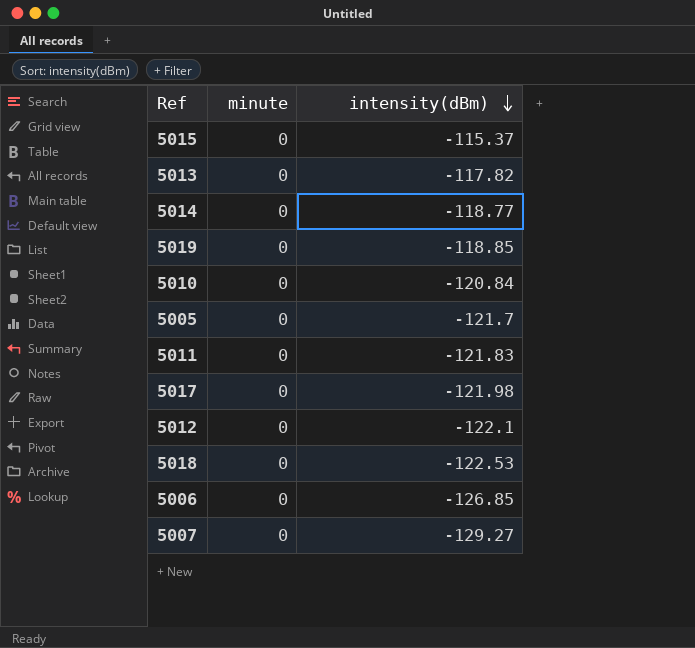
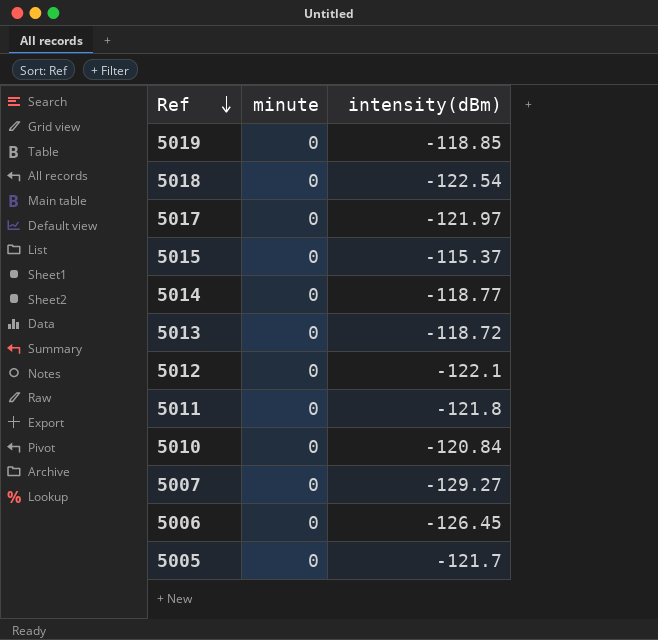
row order: intensity(dBm) descending -> Ref descending
5018 | intensity(dBm): -122.53 -> -122.54
5017 | intensity(dBm): -121.98 -> -121.97
5013 | intensity(dBm): -117.82 -> -118.72
5011 | intensity(dBm): -121.83 -> -121.8
5006 | intensity(dBm): -126.85 -> -126.45

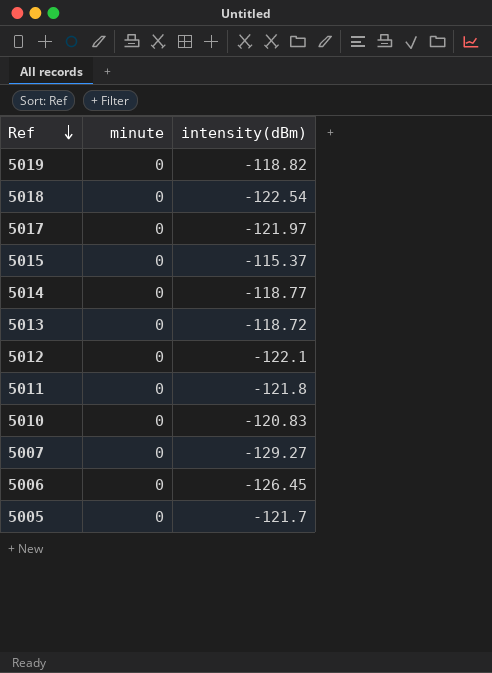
5019 | intensity(dBm): -118.85 -> -118.82
5010 | intensity(dBm): -120.84 -> -120.83

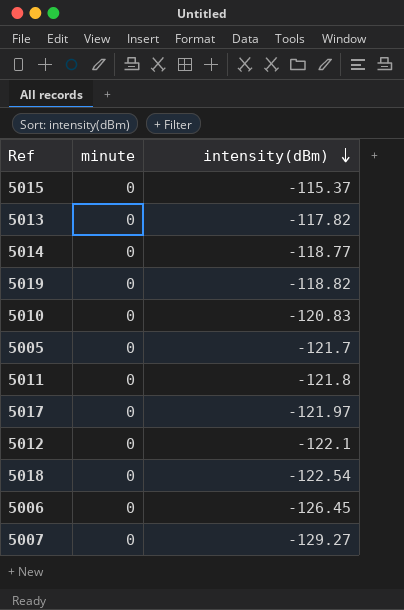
row order: Ref descending -> intensity(dBm) descending
5013 | intensity(dBm): -118.72 -> -117.82

